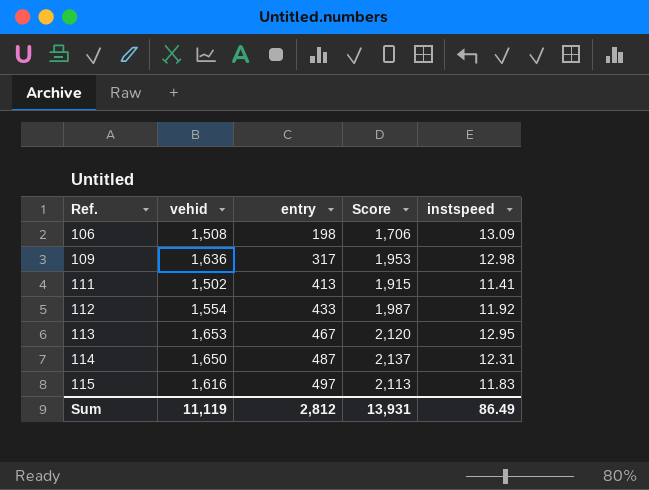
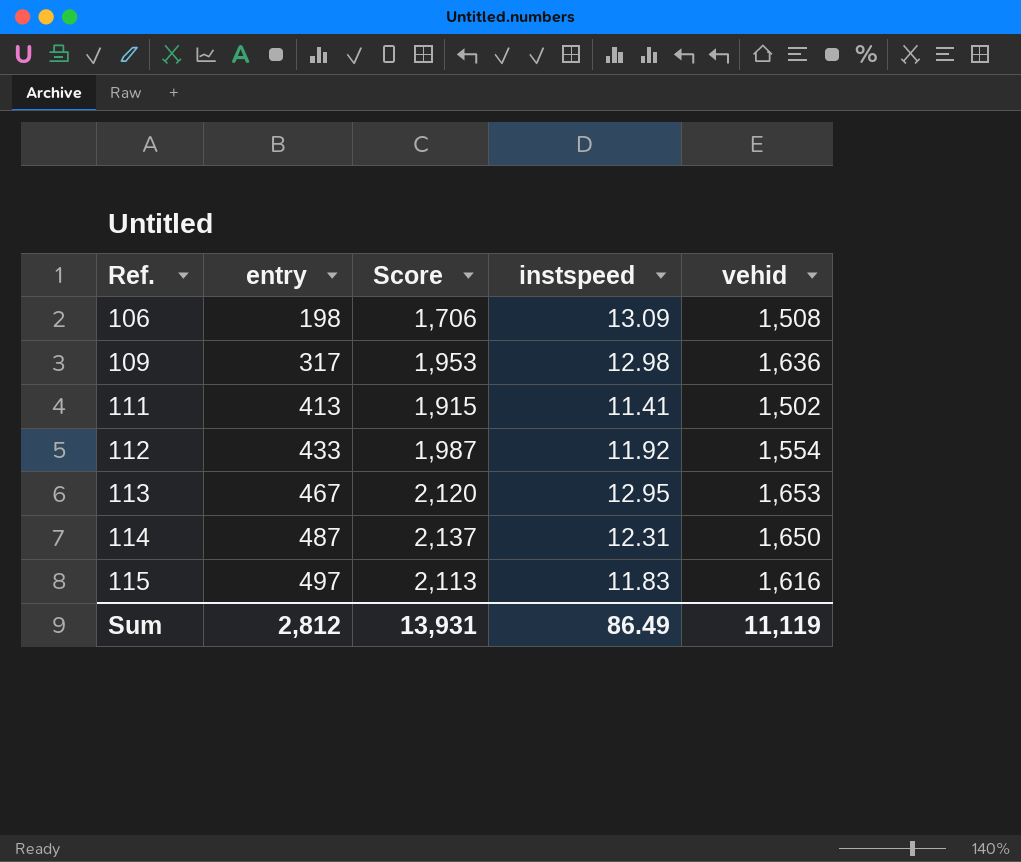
column vehid | position: 2 -> 5

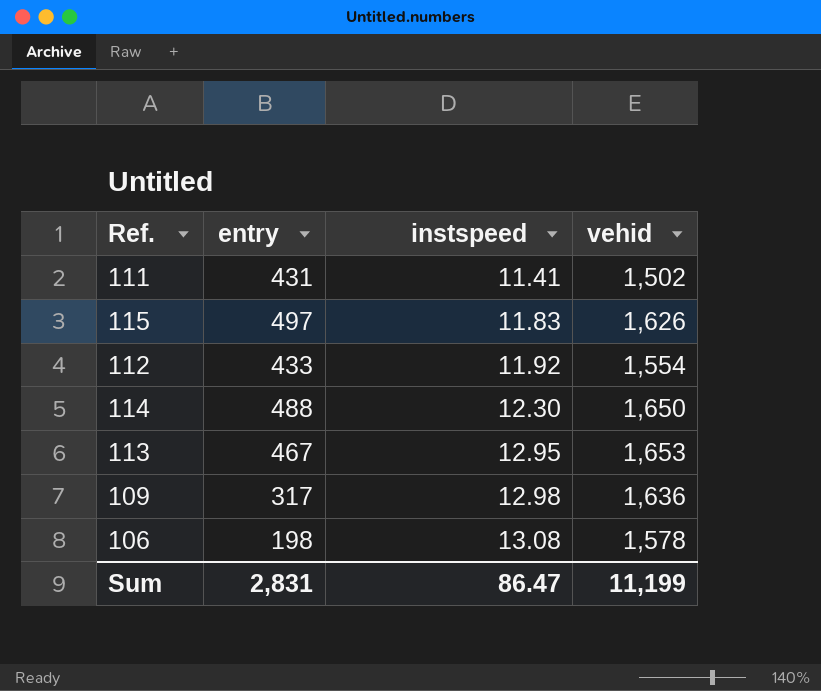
row order: Ref. ascending -> instspeed ascending
column Score | formula: [entry] + [vehid] -> none
111 | entry: 413 -> 431
115 | vehid: 1,616 -> 1,626
114 | entry: 487 -> 488
114 | instspeed: 12.31 -> 12.30
106 | instspeed: 13.09 -> 13.08
106 | vehid: 1,508 -> 1,578
Sum | entry: 2,812 -> 2,831
Sum | instspeed: 86.49 -> 86.47
Sum | vehid: 11,119 -> 11,199

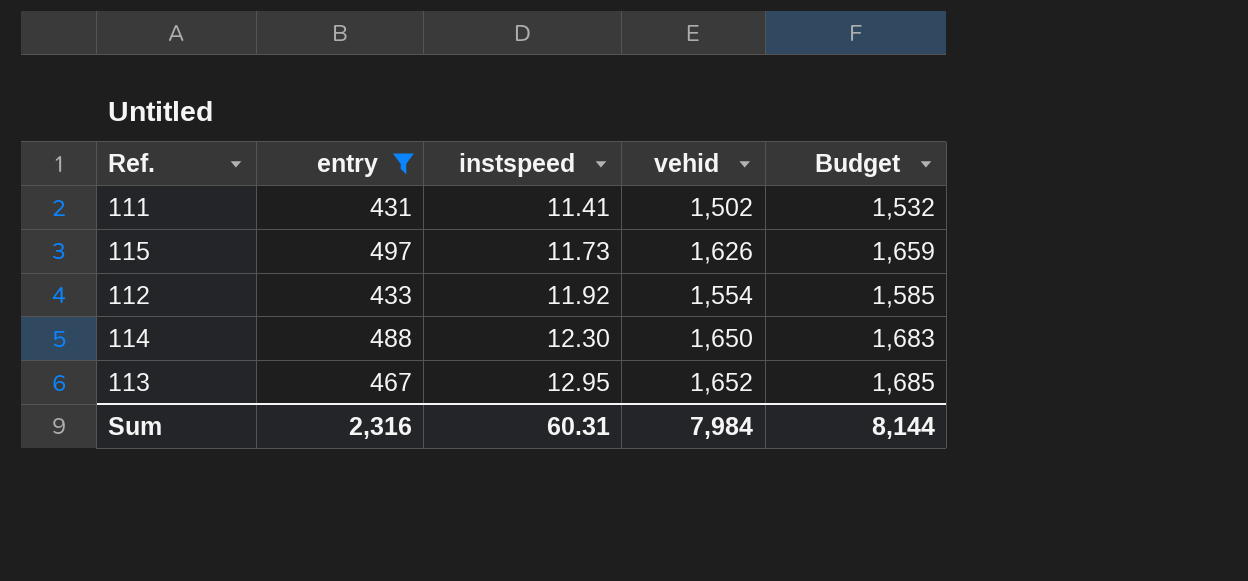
filter: none -> entry >= 431
column Budget | formula: none -> [vehid] * 1.02
115 | instspeed: 11.83 -> 11.73
113 | vehid: 1,653 -> 1,652
Sum | entry: 2,831 -> 2,316
Sum | instspeed: 86.47 -> 60.31
Sum | vehid: 11,199 -> 7,984

